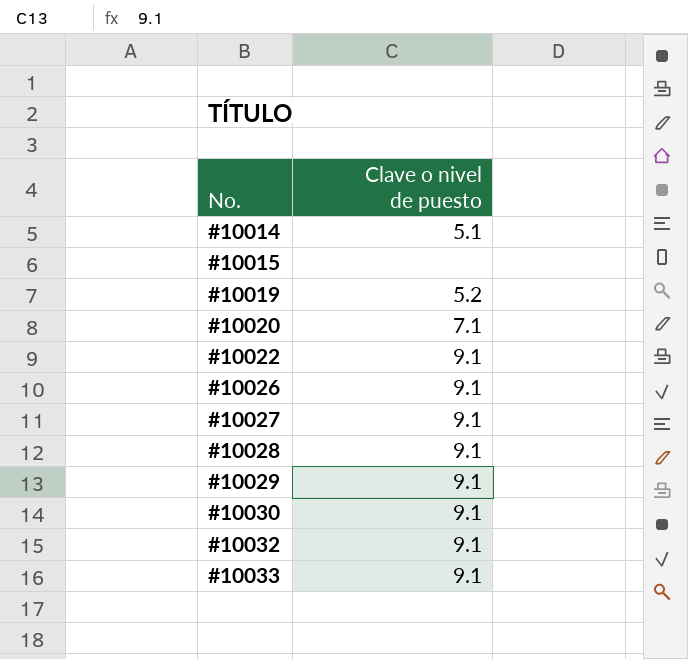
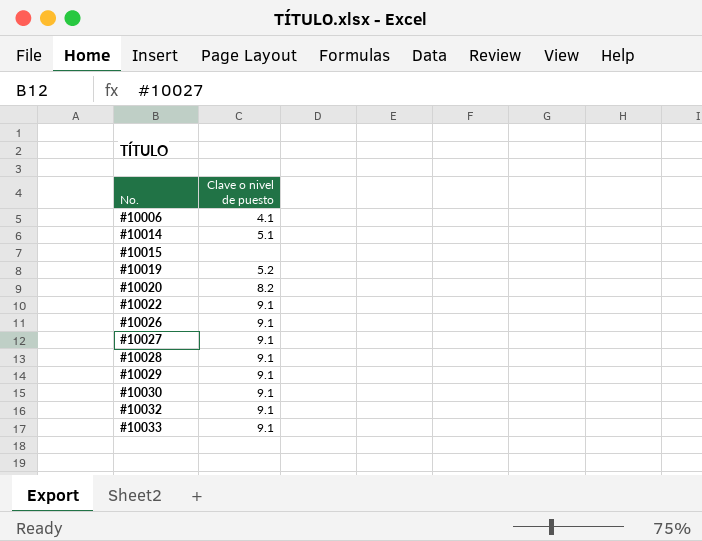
row #10006: none -> 4.1
#10020 | Clave o nivel de puesto: 7.1 -> 8.2

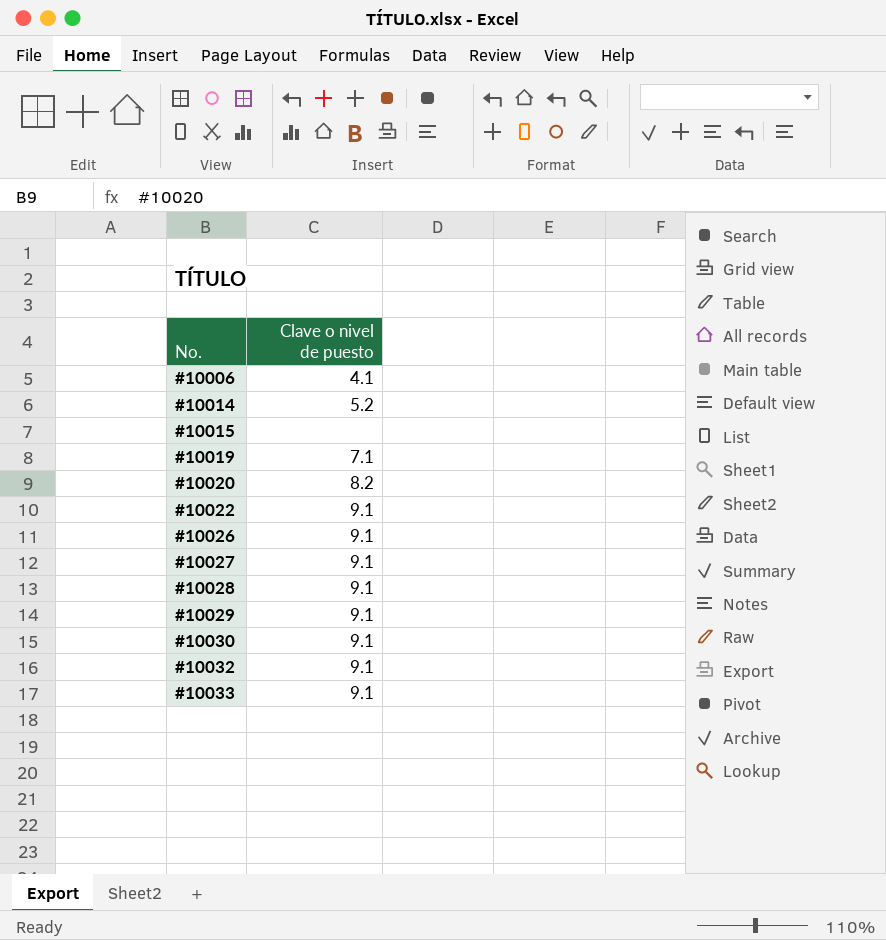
#10014 | Clave o nivel de puesto: 5.1 -> 5.2
#10019 | Clave o nivel de puesto: 5.2 -> 7.1

